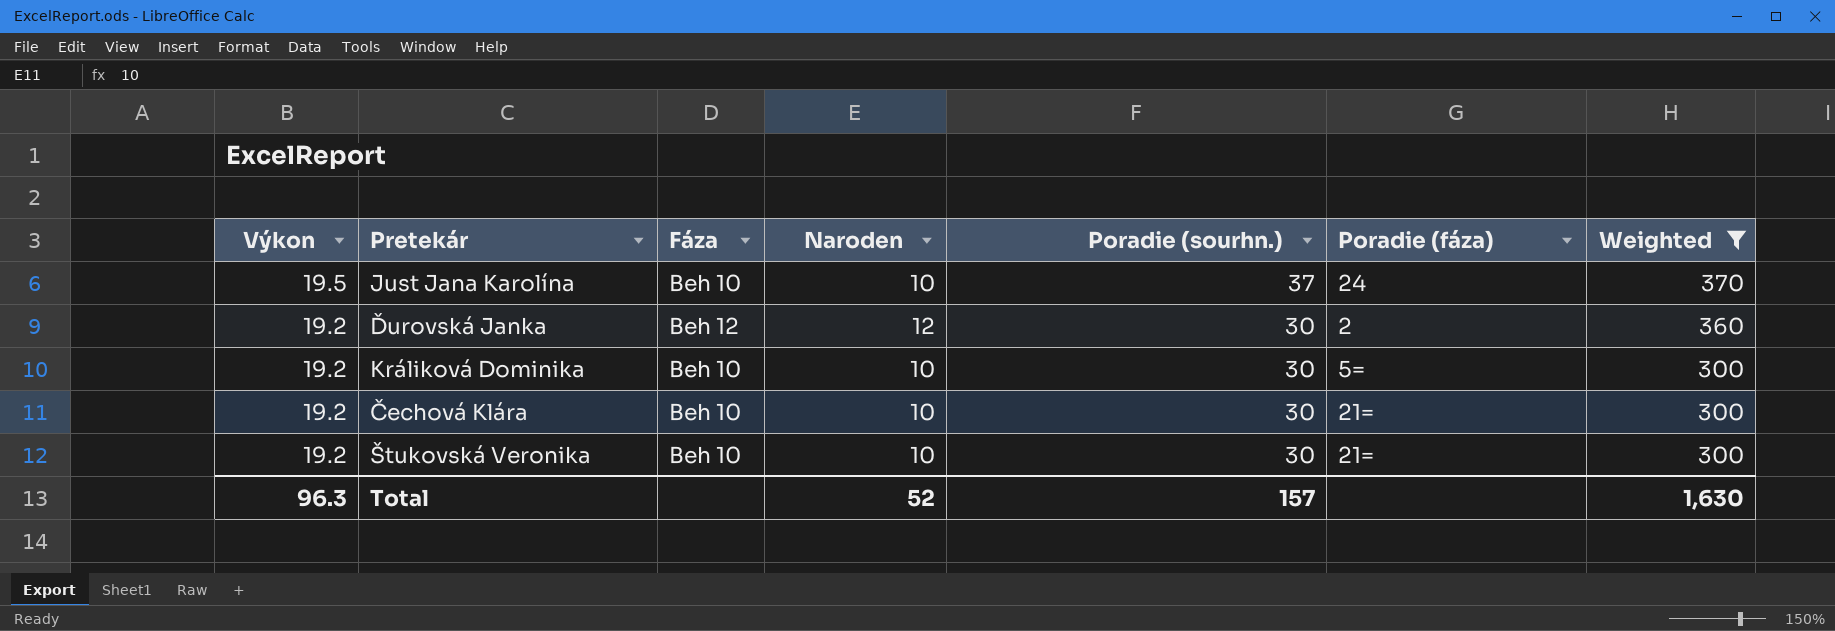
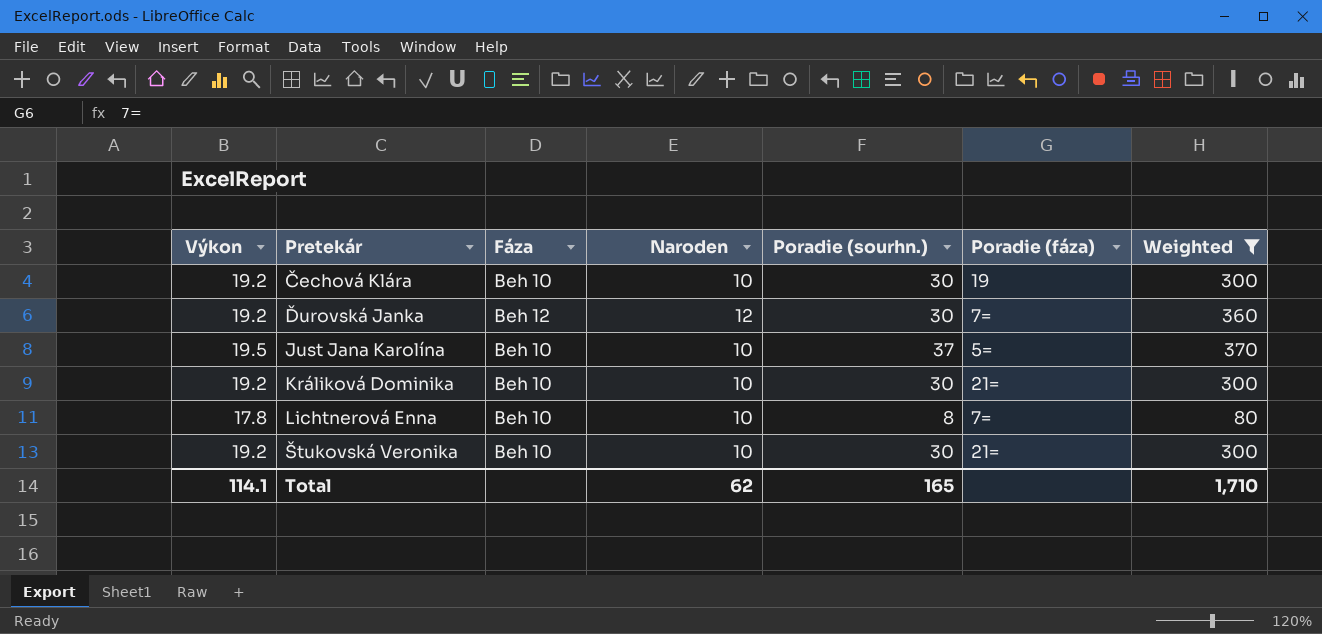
row order: Výkon descending -> Pretekár ascending
Čechová Klára | Poradie (fáza): 21= -> 19
Ďurovská Janka | Poradie (fáza): 2 -> 7=
Just Jana Karolína | Poradie (fáza): 24 -> 5=
Králiková Dominika | Poradie (fáza): 5= -> 21=
row Lichtnerová Enna: none -> 17.8 | Beh 10 | 10 | 8 | 7= | 80
Total | Výkon: 96.3 -> 114.1
Total | Naroden: 52 -> 62
Total | Poradie (sourhn.): 157 -> 165
Total | Weighted: 1,630 -> 1,710

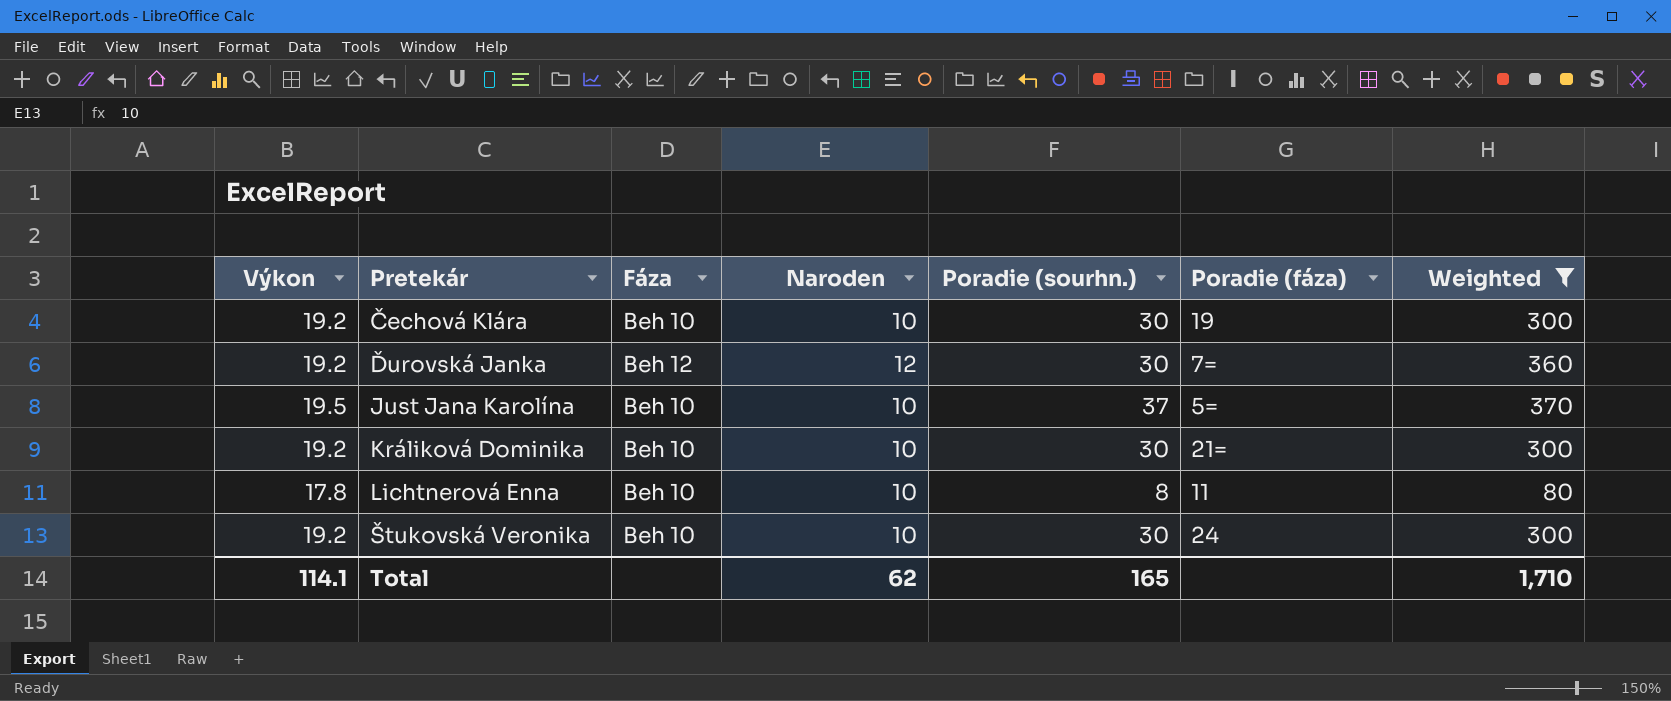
Lichtnerová Enna | Poradie (fáza): 7= -> 11
Štukovská Veronika | Poradie (fáza): 21= -> 24

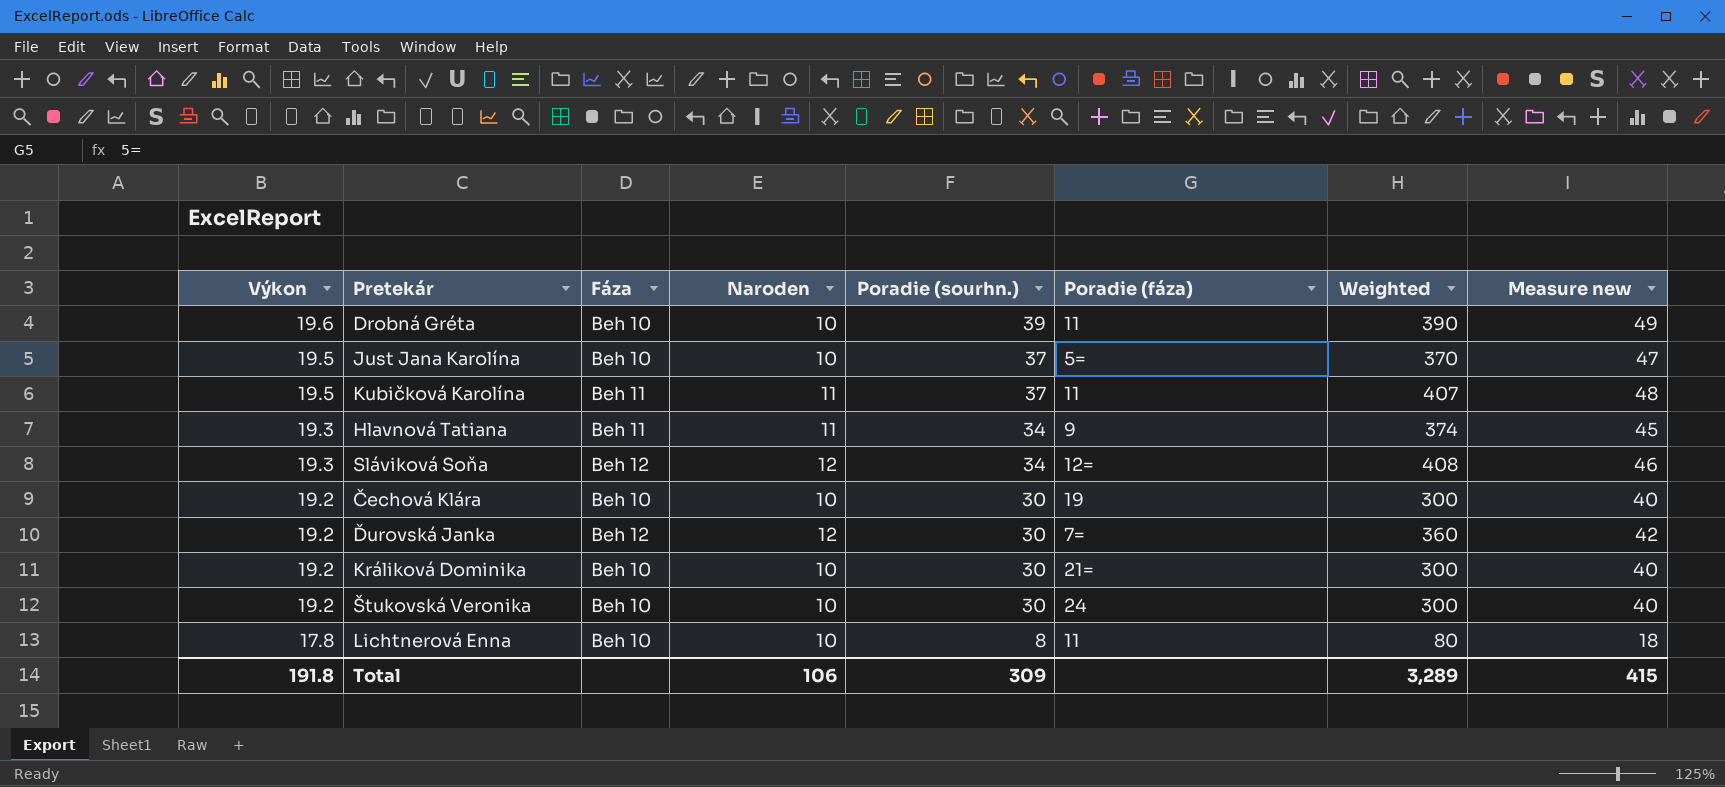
filter: Weighted <= 370 -> none
row order: Pretekár ascending -> Výkon descending
column Measure new | formula: none -> [Naroden] + [Poradie (sourhn.)]
Total | Výkon: 114.1 -> 191.8
Total | Naroden: 62 -> 106
Total | Poradie (sourhn.): 165 -> 309
Total | Weighted: 1,710 -> 3,289

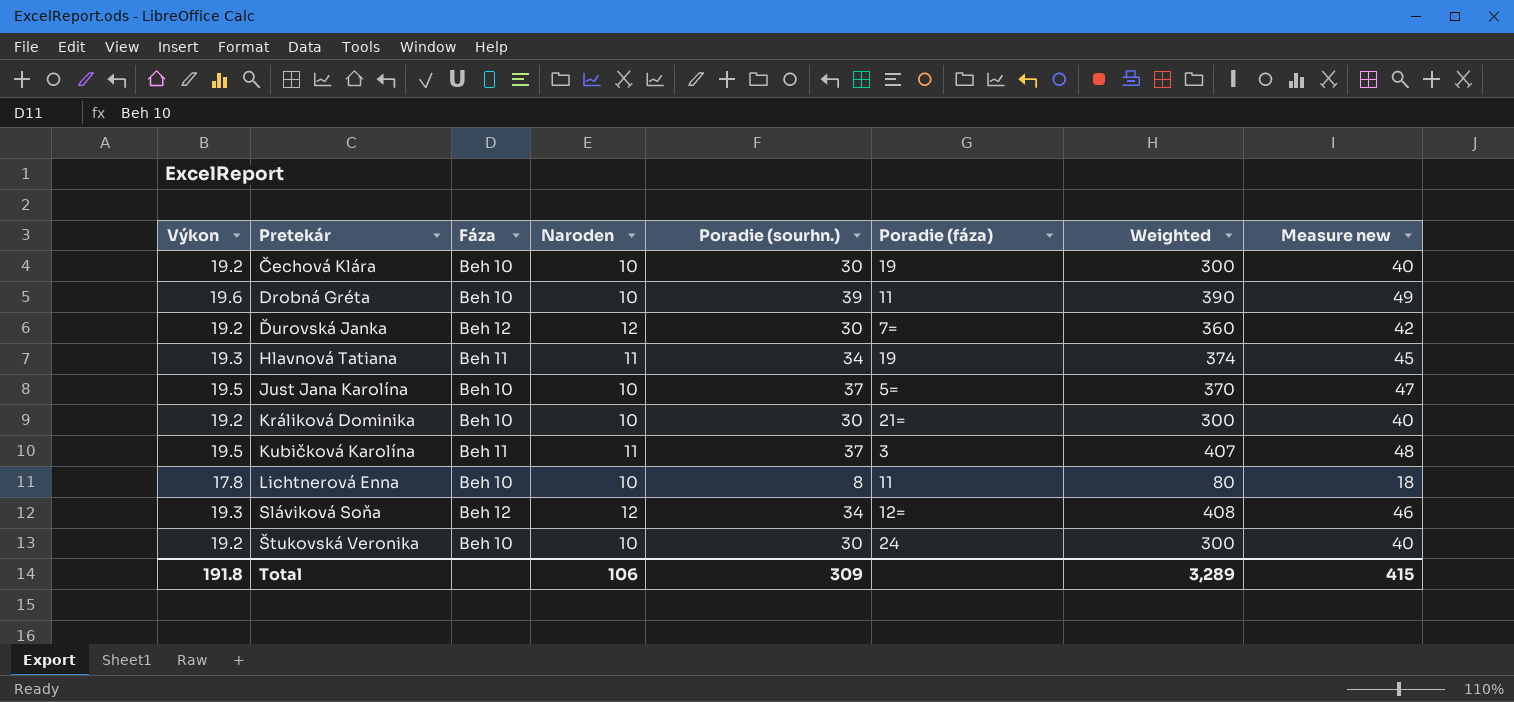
row order: Výkon descending -> Pretekár ascending
Hlavnová Tatiana | Poradie (fáza): 9 -> 19
Kubičková Karolína | Poradie (fáza): 11 -> 3

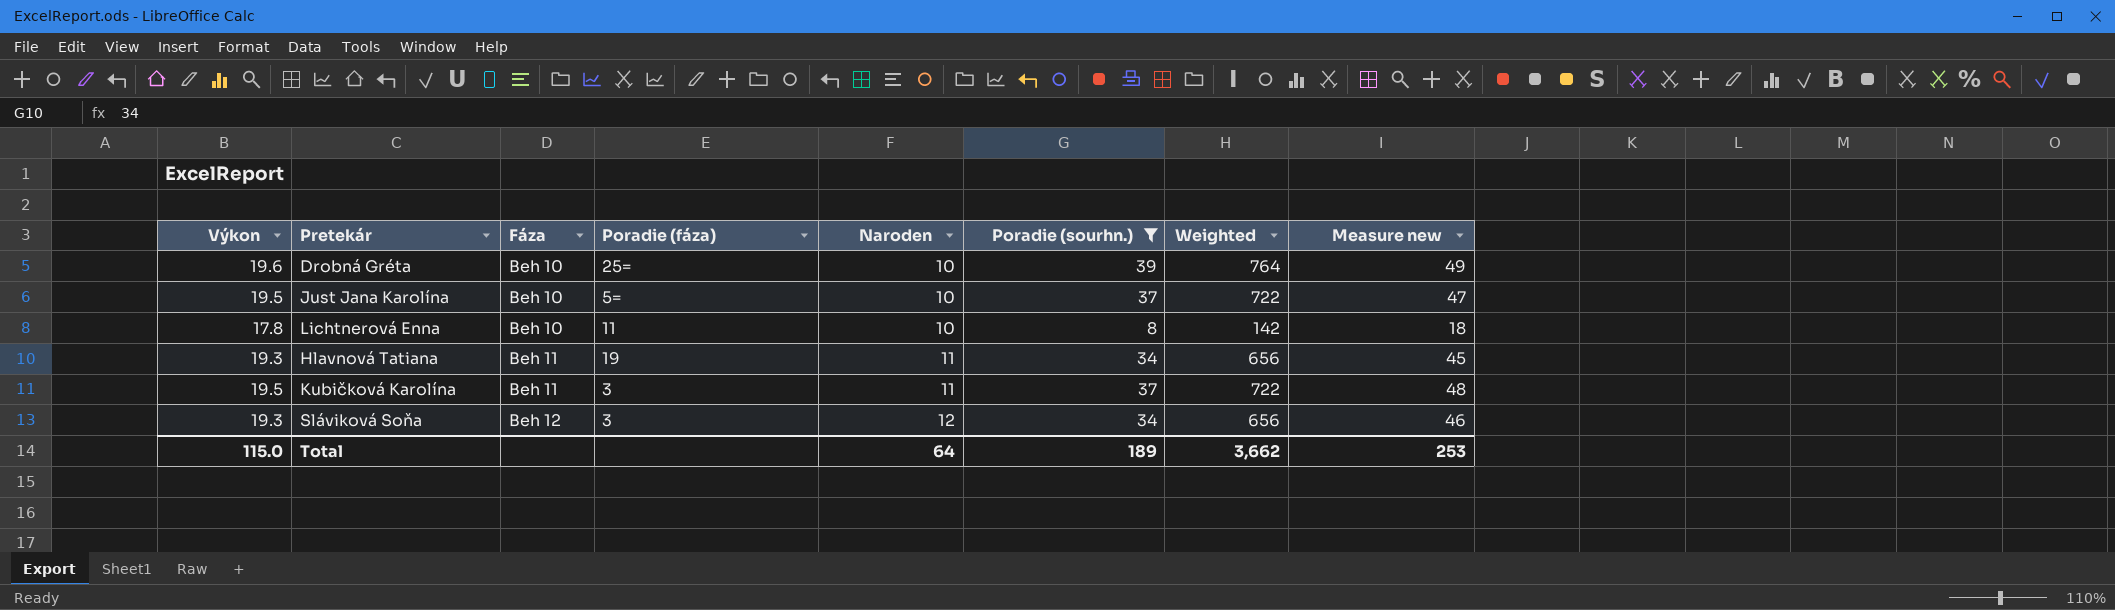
filter: none -> Poradie (sourhn.) != 30
row order: Pretekár ascending -> Fáza ascending
column Poradie (fáza) | position: 6 -> 4
column Weighted | formula: [Naroden] * [Poradie (sourhn.)] -> [Výkon] * [Poradie (sourhn.)]
Drobná Gréta | Poradie (fáza): 11 -> 25=
Sláviková Soňa | Poradie (fáza): 12= -> 3
Total | Výkon: 191.8 -> 115.0
Total | Naroden: 106 -> 64
Total | Poradie (sourhn.): 309 -> 189
Total | Weighted: 3,289 -> 3,662
Total | Measure new: 415 -> 253

